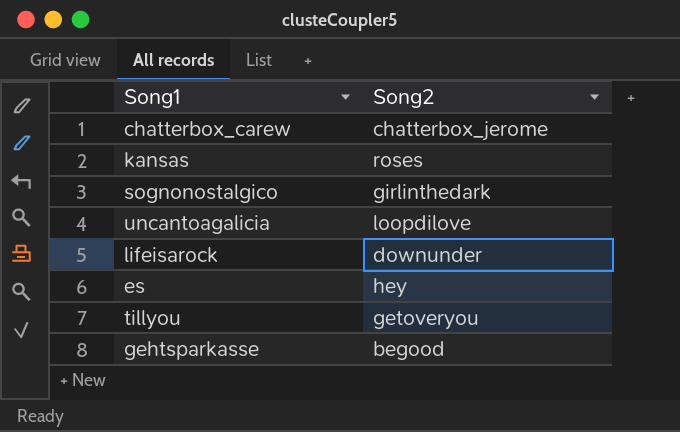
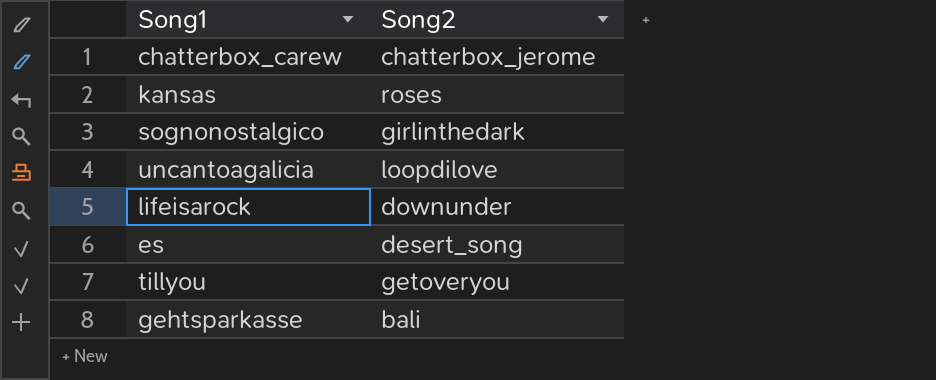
es | Song2: hey -> desert_song
gehtsparkasse | Song2: begood -> bali

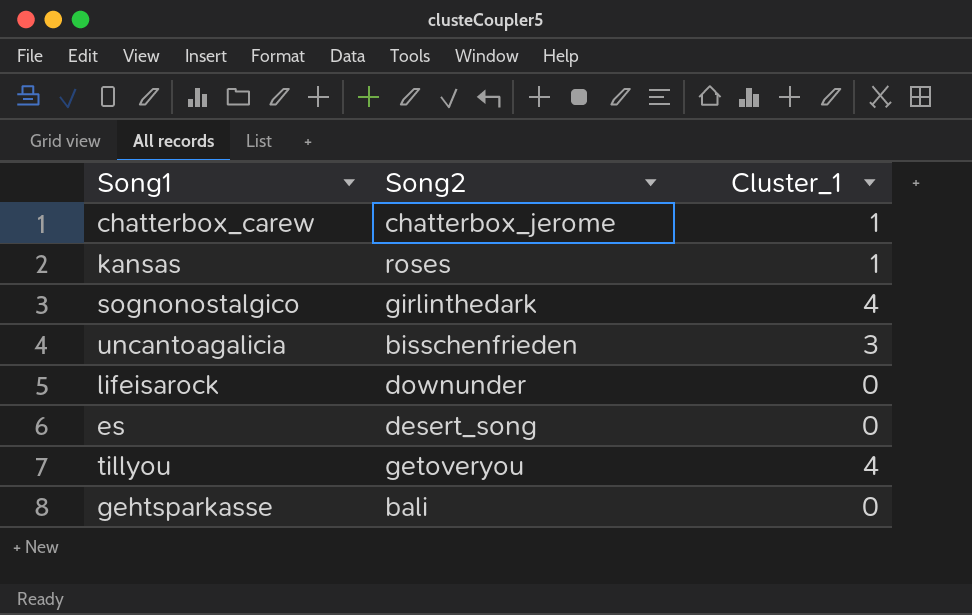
column Cluster_1 | position: none -> 3
uncantoagalicia | Song2: loopdilove -> bisschenfrieden

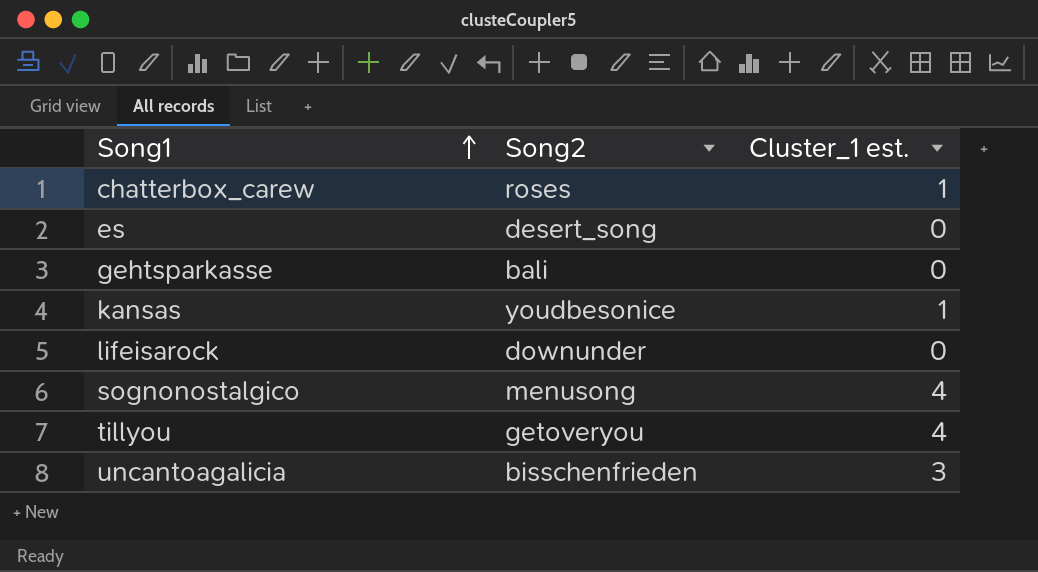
row order: none -> Song1 ascending
column name: Cluster_1 -> Cluster_1 est.
chatterbox_carew | Song2: chatterbox_jerome -> roses
kansas | Song2: roses -> youdbesonice
sognonostalgico | Song2: girlinthedark -> menusong

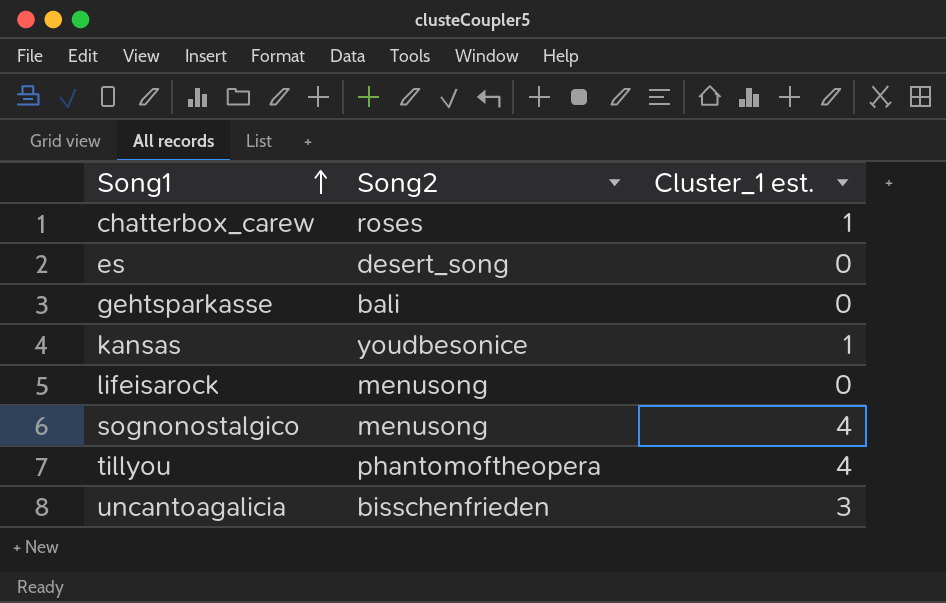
lifeisarock | Song2: downunder -> menusong
tillyou | Song2: getoveryou -> phantomoftheopera

